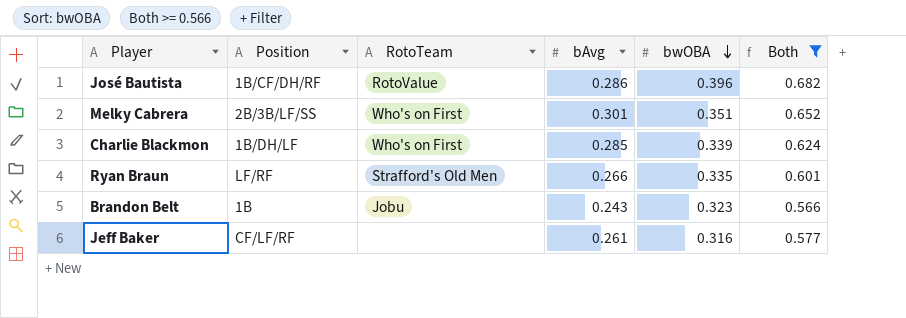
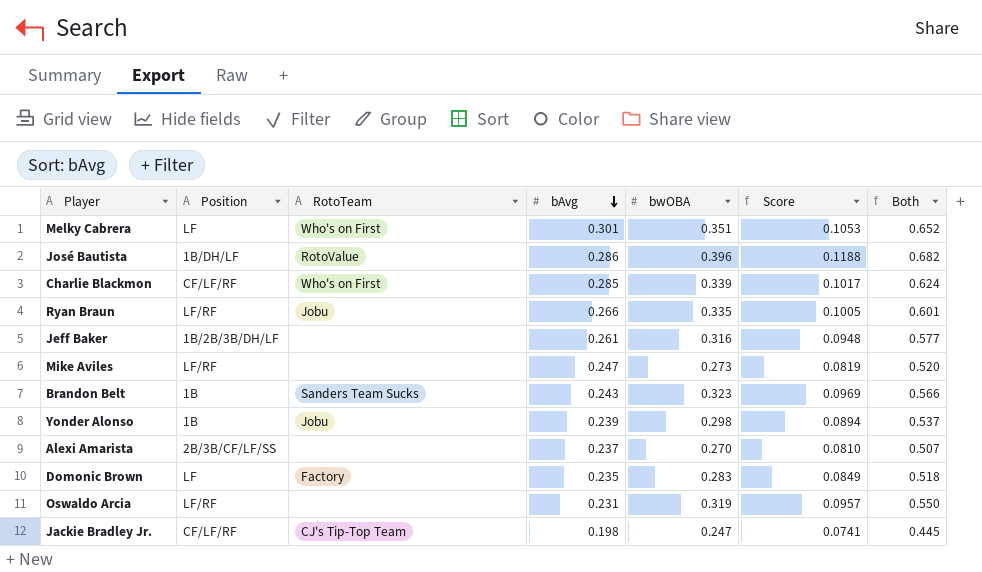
filter: Both >= 0.566 -> none
row order: bwOBA descending -> bAvg descending
column Score | formula: none -> [bwOBA] * 0.3
Melky Cabrera | Position: 2B/3B/LF/SS -> LF
José Bautista | Position: 1B/CF/DH/RF -> 1B/DH/LF
Charlie Blackmon | Position: 1B/DH/LF -> CF/LF/RF
Ryan Braun | RotoTeam: Strafford's Old Men -> Jobu
Jeff Baker | Position: CF/LF/RF -> 1B/2B/3B/DH/LF
Brandon Belt | RotoTeam: Jobu -> Sanders Team Sucks

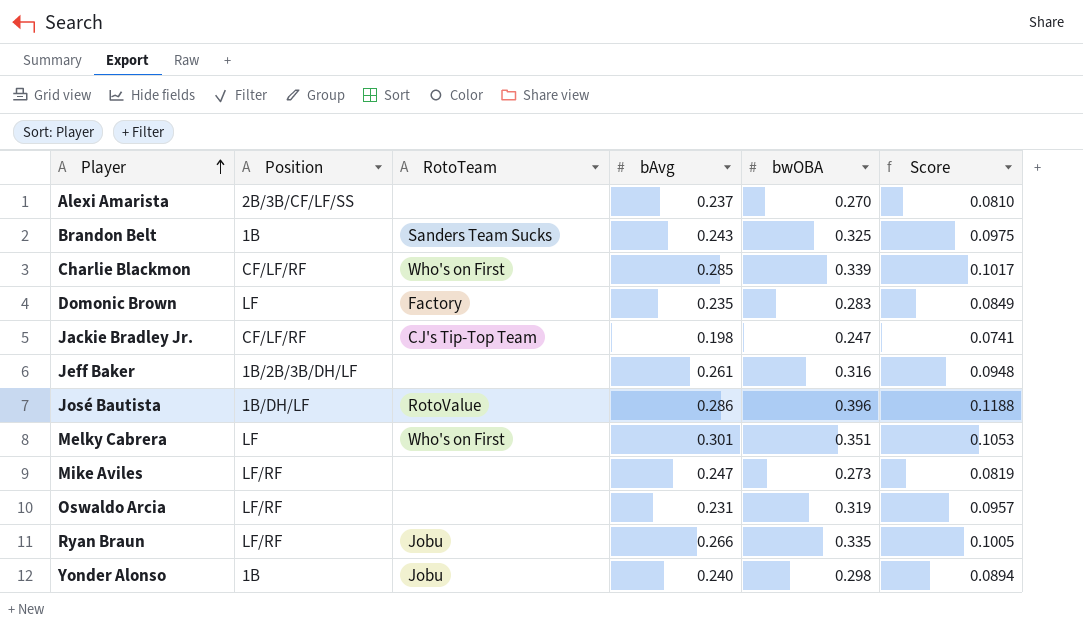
row order: bAvg descending -> Player ascending
column Both | formula: [bAvg] + [bwOBA] -> none
Brandon Belt | bwOBA: 0.323 -> 0.325
Brandon Belt | Score: 0.0969 -> 0.0975
Yonder Alonso | bAvg: 0.239 -> 0.240

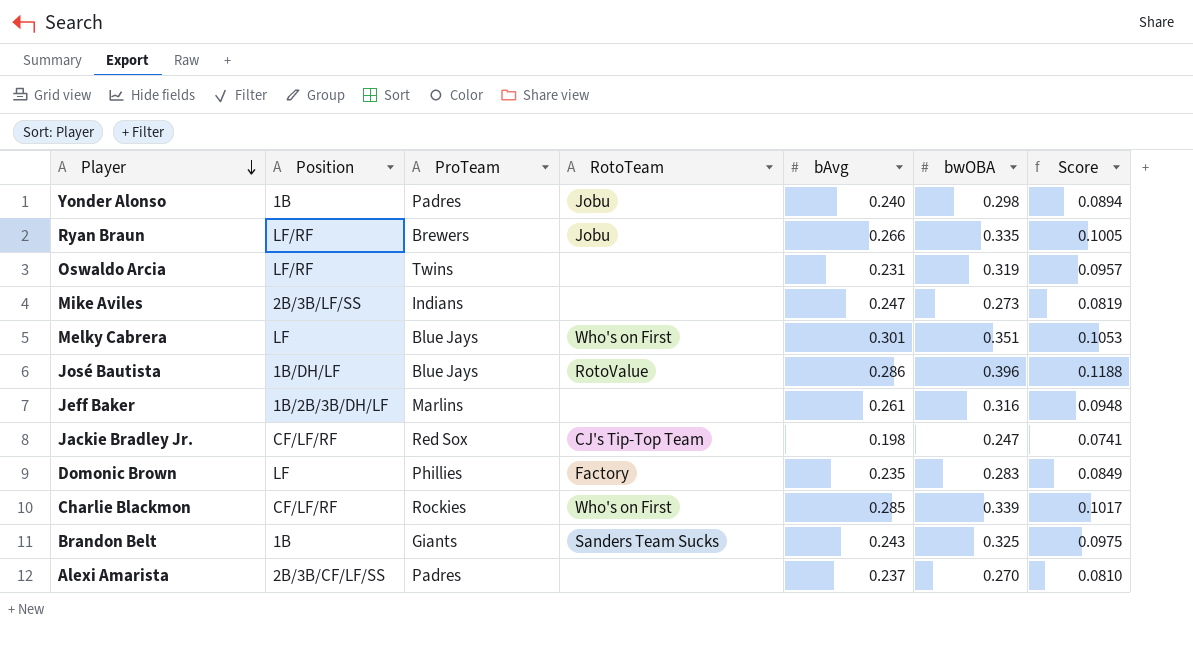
row order: Player ascending -> Player descending
column ProTeam | position: none -> 3
Mike Aviles | Position: LF/RF -> 2B/3B/LF/SS

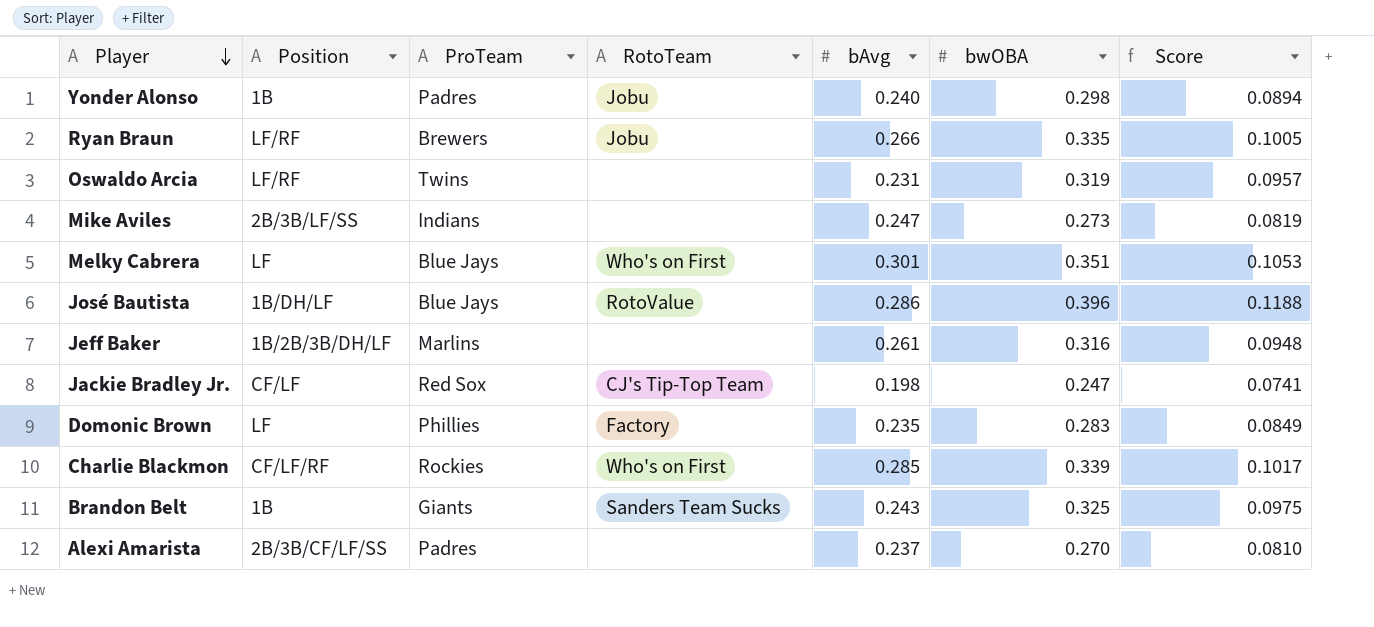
Jackie Bradley Jr. | Position: CF/LF/RF -> CF/LF

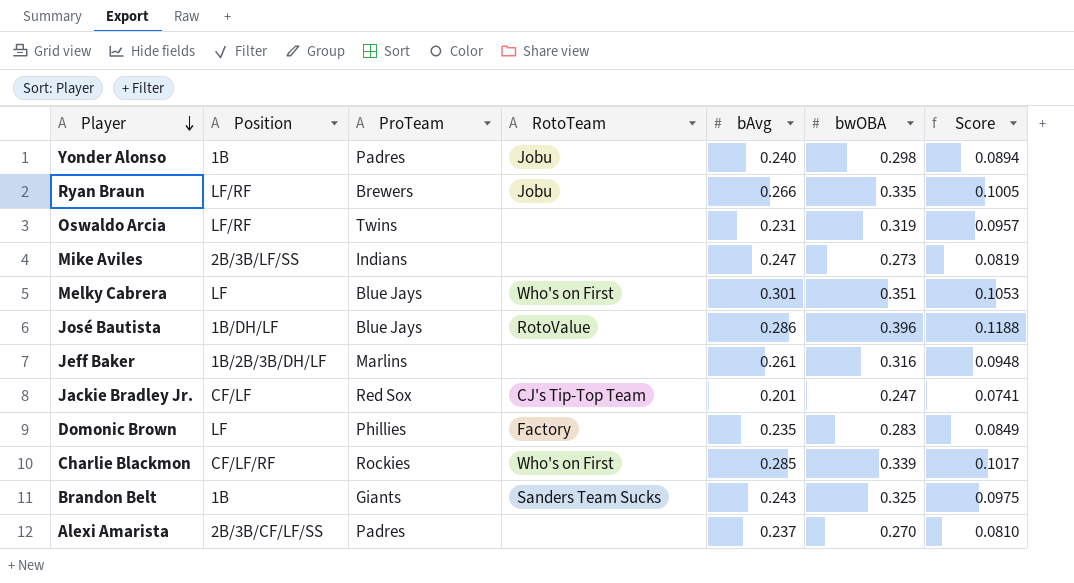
Jackie Bradley Jr. | bAvg: 0.198 -> 0.201

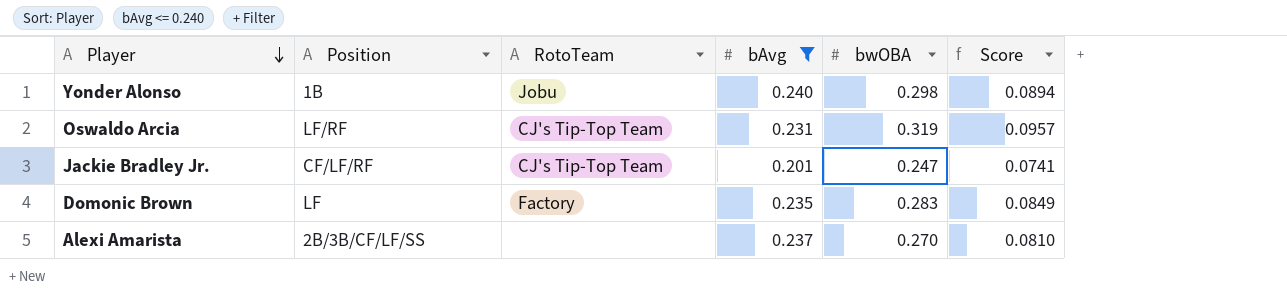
filter: none -> bAvg <= 0.240
column ProTeam | position: 3 -> none
Oswaldo Arcia | RotoTeam: none -> CJ's Tip-Top Team
Jackie Bradley Jr. | Position: CF/LF -> CF/LF/RF

